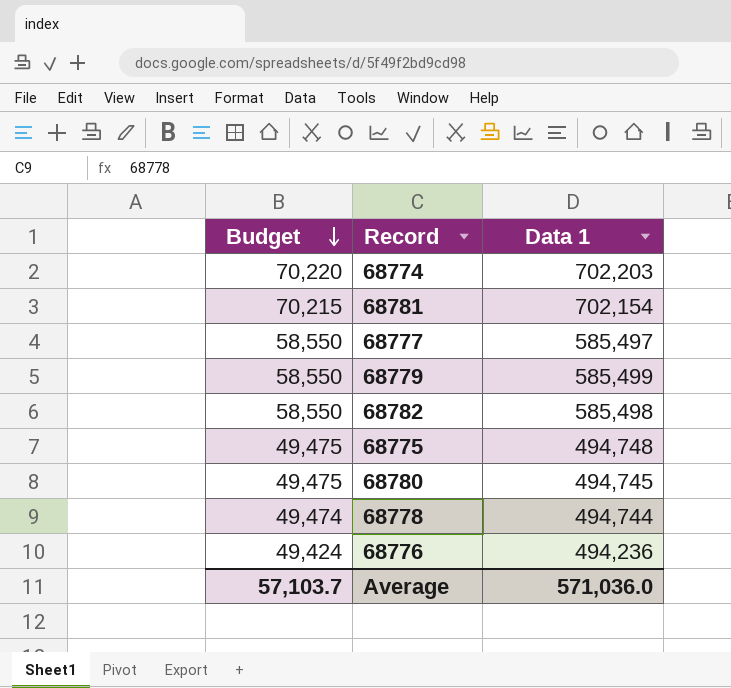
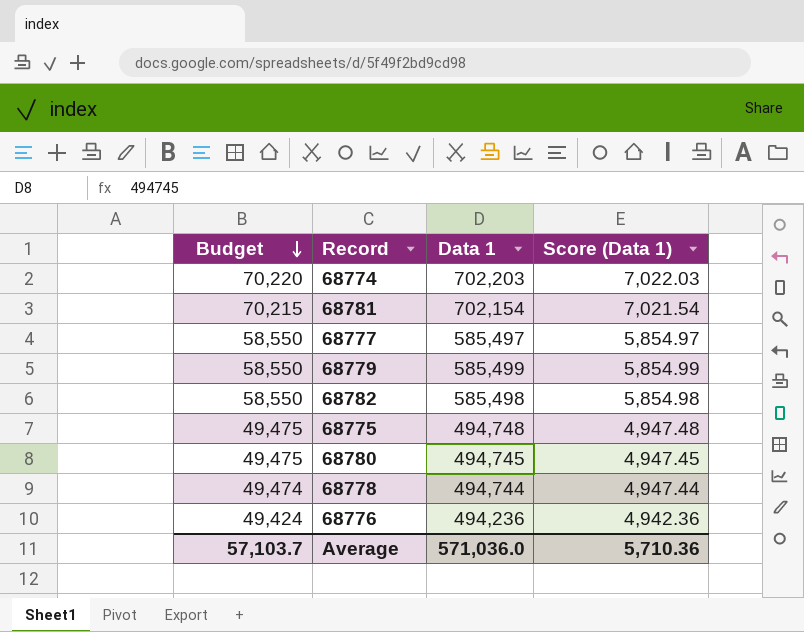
column Score (Data 1) | formula: none -> [Data 1] * 0.01

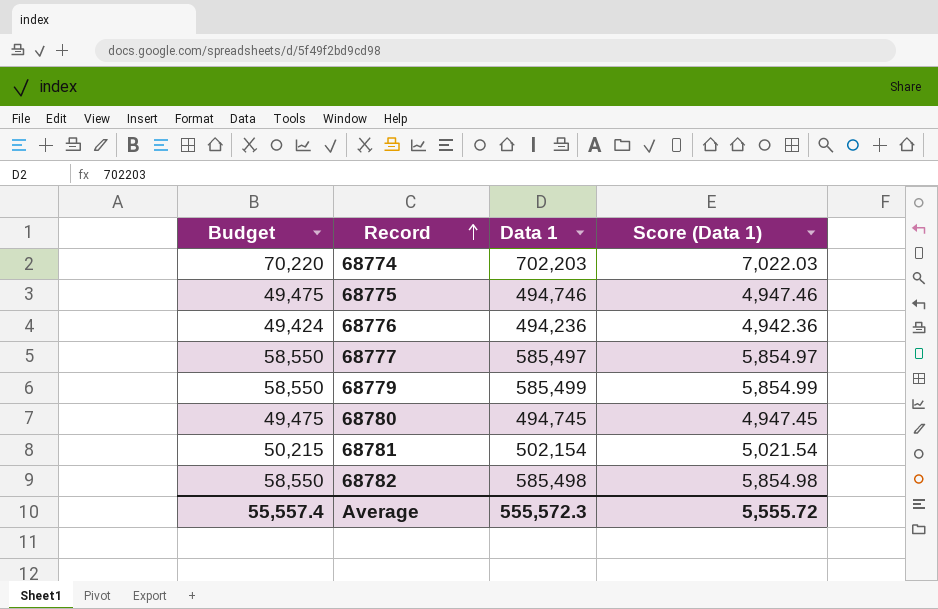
row order: Budget descending -> Record ascending
row 68778: 49,474 | 494,744 | 4,947.44 -> none
68775 | Data 1: 494,748 -> 494,746
68775 | Score (Data 1): 4,947.48 -> 4,947.46
68781 | Budget: 70,215 -> 50,215
68781 | Data 1: 702,154 -> 502,154
68781 | Score (Data 1): 7,021.54 -> 5,021.54
Average | Budget: 57,103.7 -> 55,557.4
Average | Data 1: 571,036.0 -> 555,572.3
Average | Score (Data 1): 5,710.36 -> 5,555.72

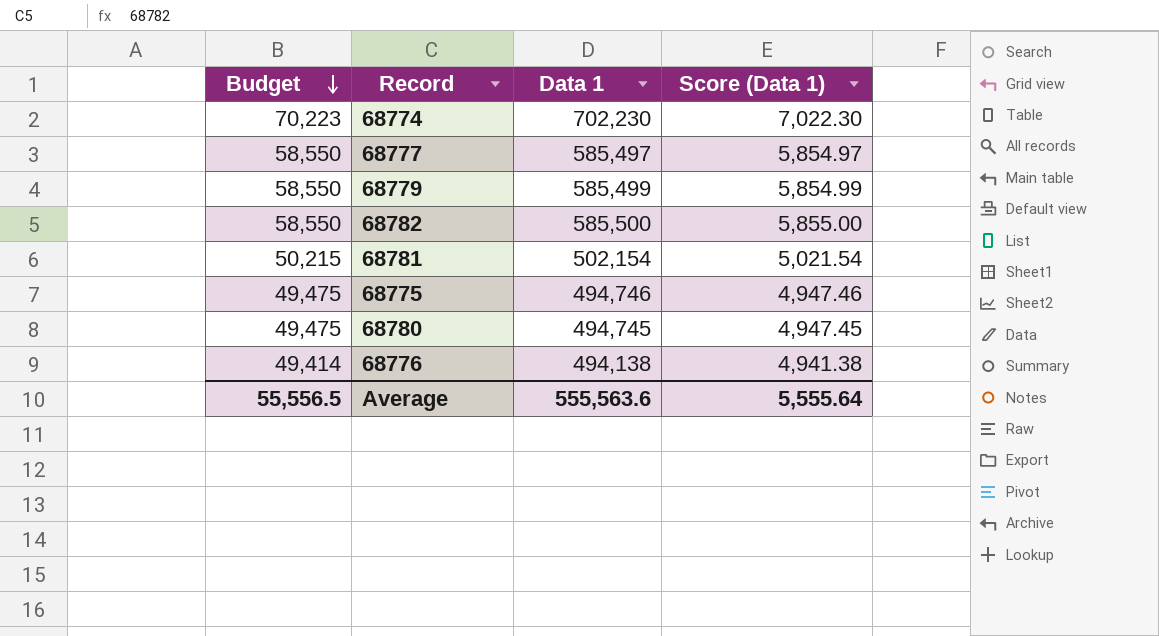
row order: Record ascending -> Budget descending
68774 | Budget: 70,220 -> 70,223
68774 | Data 1: 702,203 -> 702,230
68774 | Score (Data 1): 7,022.03 -> 7,022.30
68782 | Data 1: 585,498 -> 585,500
68782 | Score (Data 1): 5,854.98 -> 5,855.00
68776 | Budget: 49,424 -> 49,414
68776 | Data 1: 494,236 -> 494,138
68776 | Score (Data 1): 4,942.36 -> 4,941.38
Average | Budget: 55,557.4 -> 55,556.5
Average | Data 1: 555,572.3 -> 555,563.6
Average | Score (Data 1): 5,555.72 -> 5,555.64

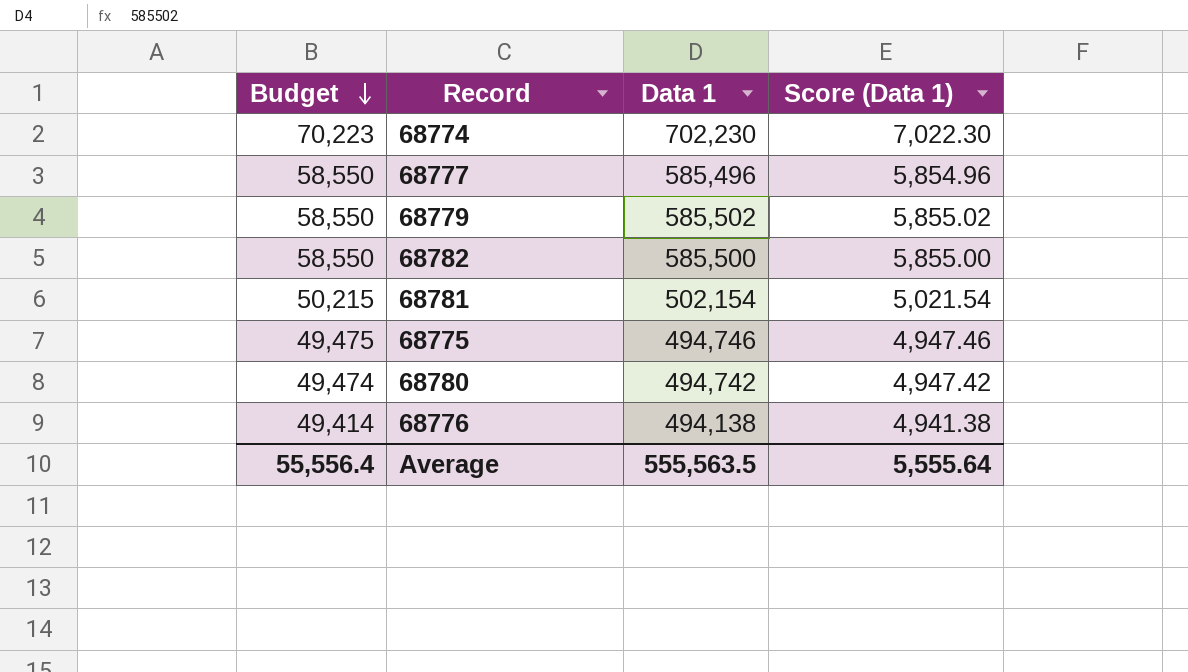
68777 | Data 1: 585,497 -> 585,496
68777 | Score (Data 1): 5,854.97 -> 5,854.96
68779 | Data 1: 585,499 -> 585,502
68779 | Score (Data 1): 5,854.99 -> 5,855.02
68780 | Budget: 49,475 -> 49,474
68780 | Data 1: 494,745 -> 494,742
68780 | Score (Data 1): 4,947.45 -> 4,947.42
Average | Budget: 55,556.5 -> 55,556.4
Average | Data 1: 555,563.6 -> 555,563.5

